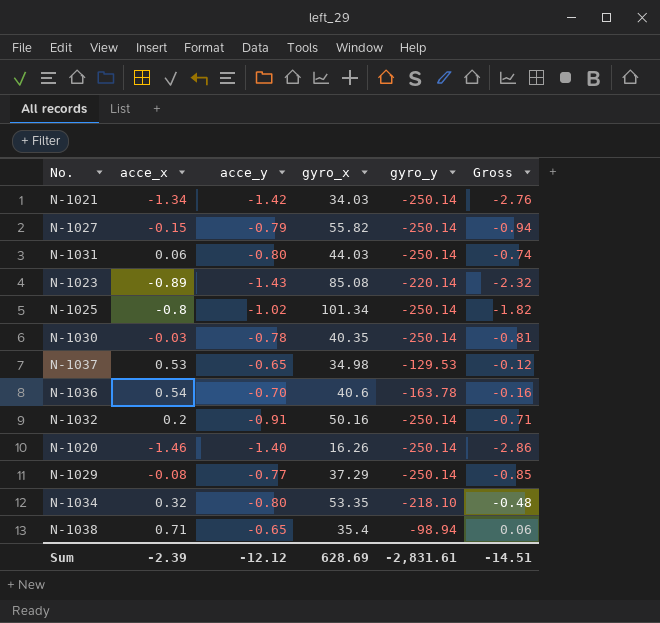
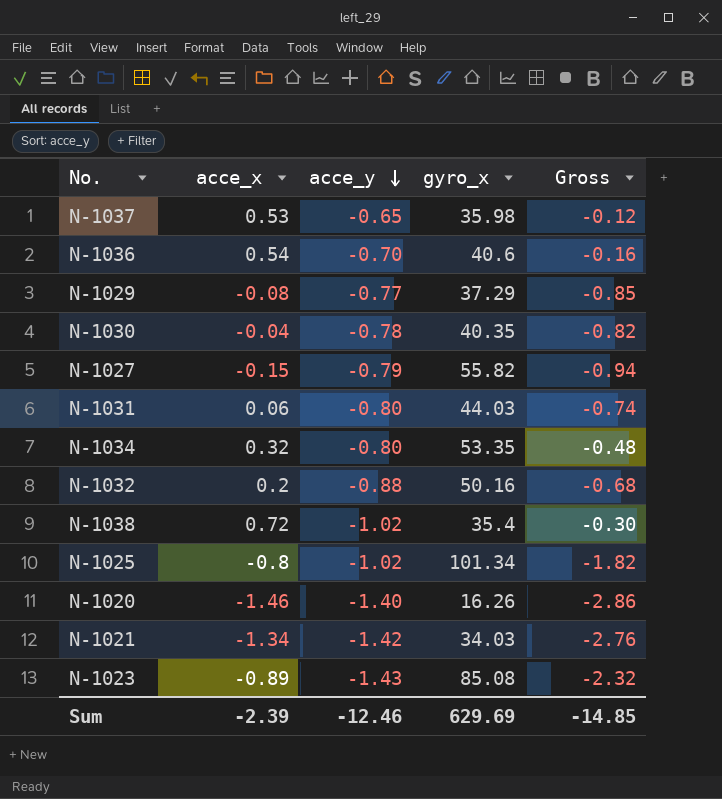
row order: none -> acce_y descending
column gyro_y | position: 5 -> none
N-1037 | gyro_x: 34.98 -> 35.98
N-1030 | acce_x: -0.03 -> -0.04
N-1030 | Gross: -0.81 -> -0.82
N-1032 | acce_y: -0.91 -> -0.88
N-1032 | Gross: -0.71 -> -0.68
N-1038 | acce_x: 0.71 -> 0.72
N-1038 | acce_y: -0.65 -> -1.02
N-1038 | Gross: 0.06 -> -0.30
Sum | acce_y: -12.12 -> -12.46
Sum | gyro_x: 628.69 -> 629.69
Sum | Gross: -14.51 -> -14.85

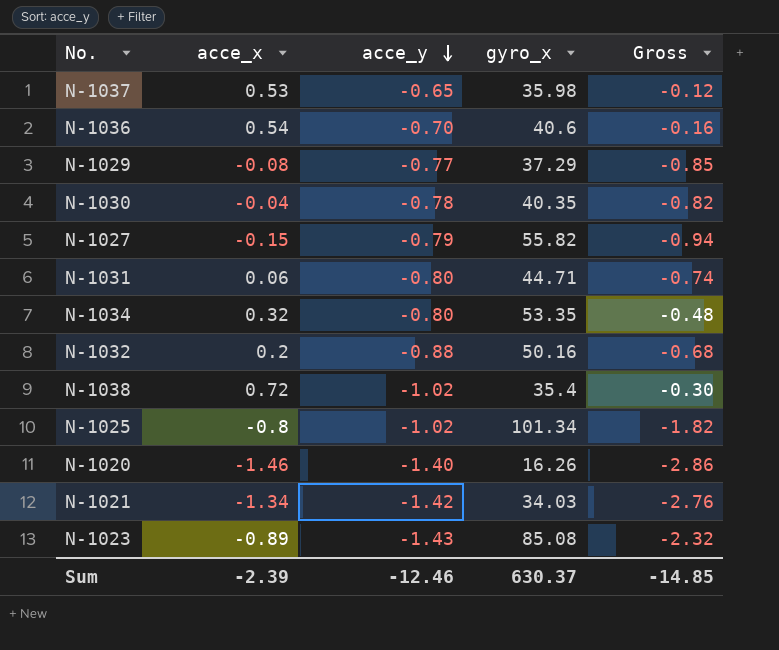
N-1031 | gyro_x: 44.03 -> 44.71
Sum | gyro_x: 629.69 -> 630.37

